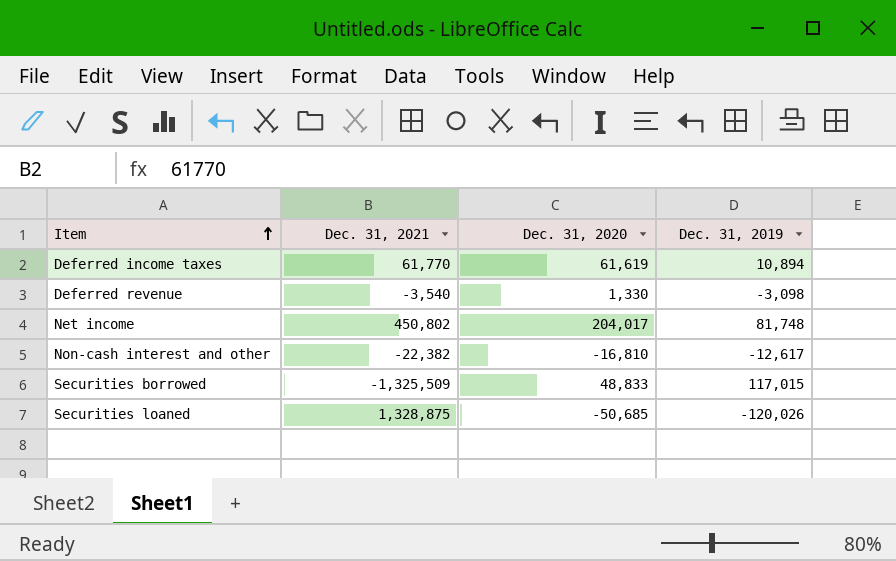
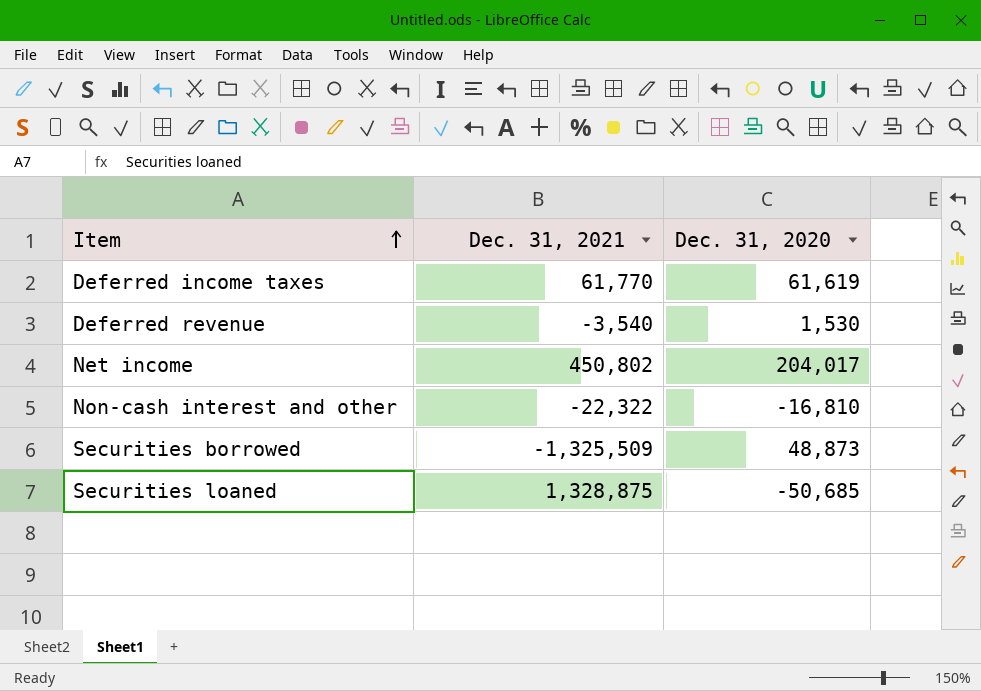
column Dec. 31, 2019 | position: 4 -> none
Deferred revenue | Dec. 31, 2020: 1,330 -> 1,530
Non-cash interest and other | Dec. 31, 2021: -22,382 -> -22,322
Securities borrowed | Dec. 31, 2020: 48,833 -> 48,873

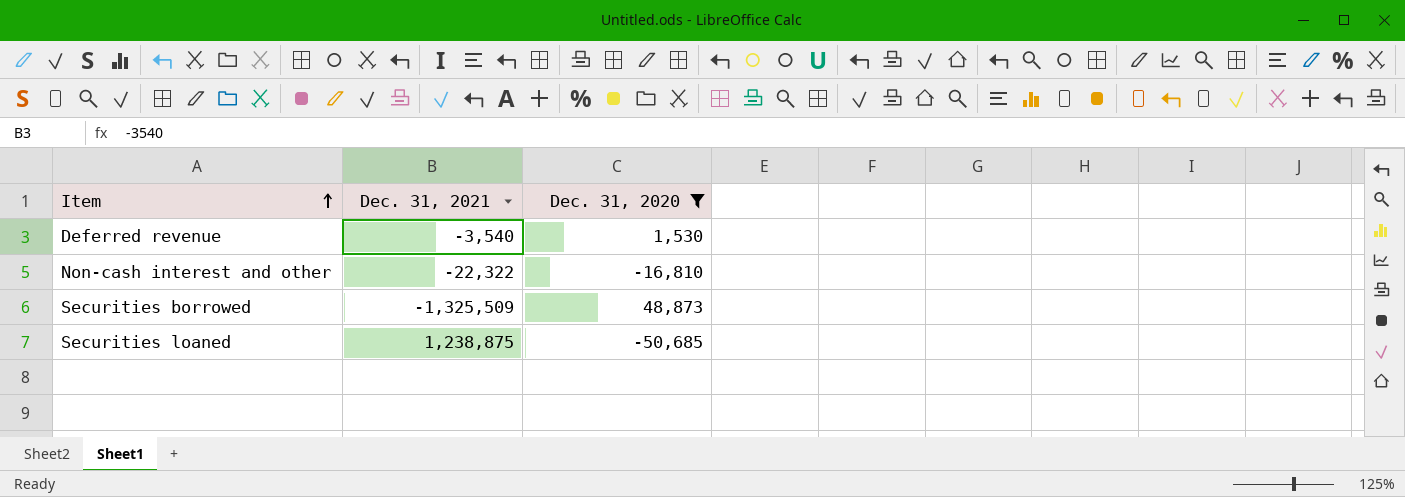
filter: none -> Dec. 31, 2020 <= 48,873
Securities loaned | Dec. 31, 2021: 1,328,875 -> 1,238,875

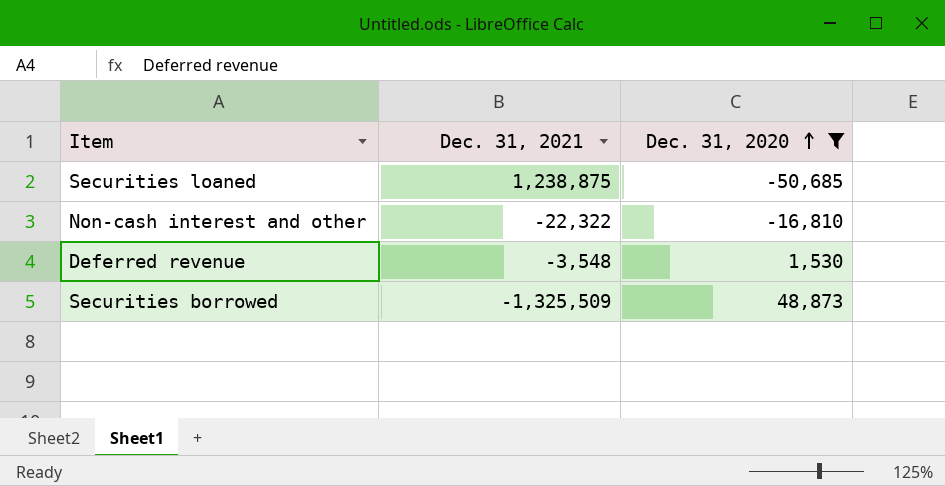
row order: Item ascending -> Dec. 31, 2020 ascending
Deferred revenue | Dec. 31, 2021: -3,540 -> -3,548

